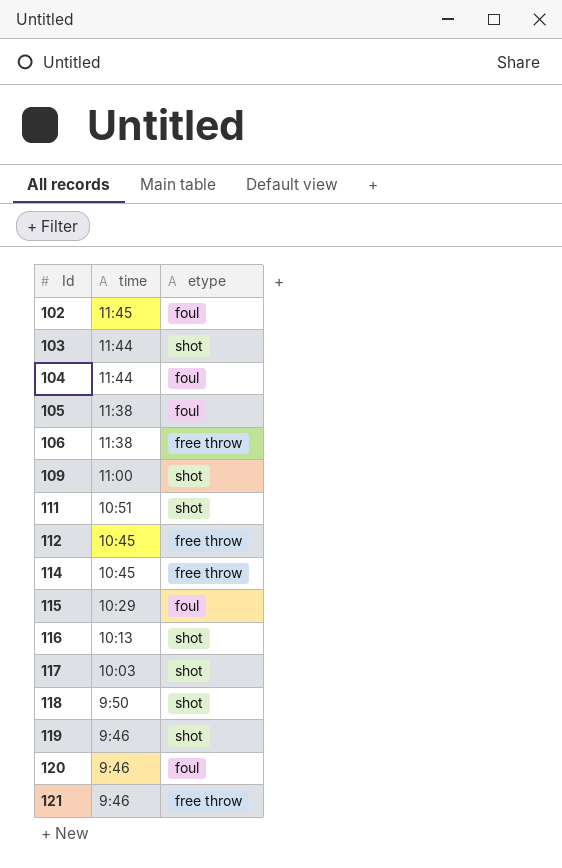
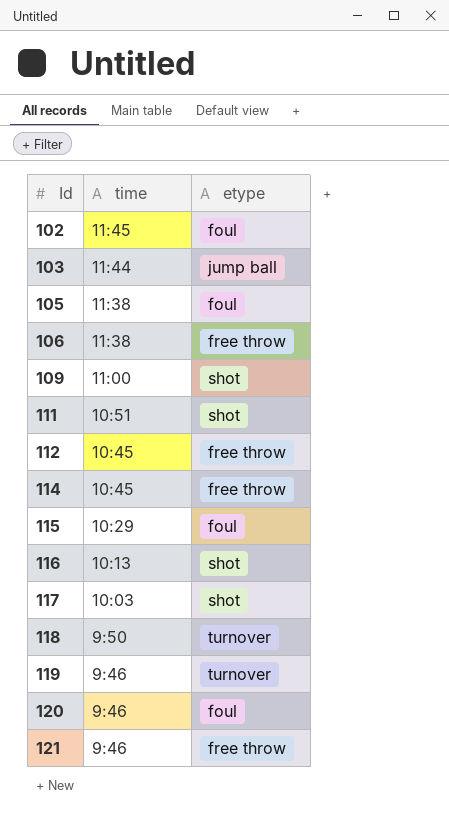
row 104: 11:44 | foul -> none
103 | etype: shot -> jump ball
118 | etype: shot -> turnover
119 | etype: shot -> turnover

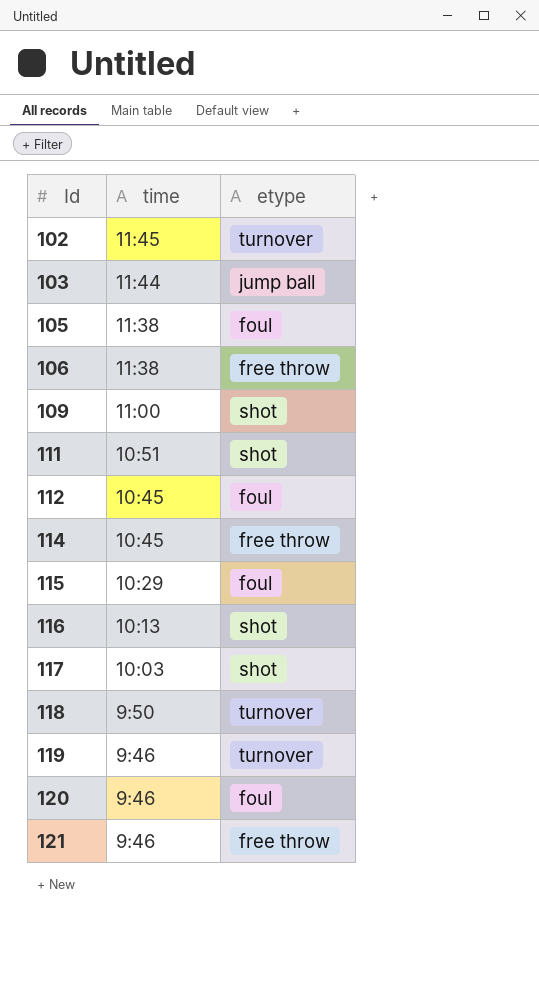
102 | etype: foul -> turnover
112 | etype: free throw -> foul

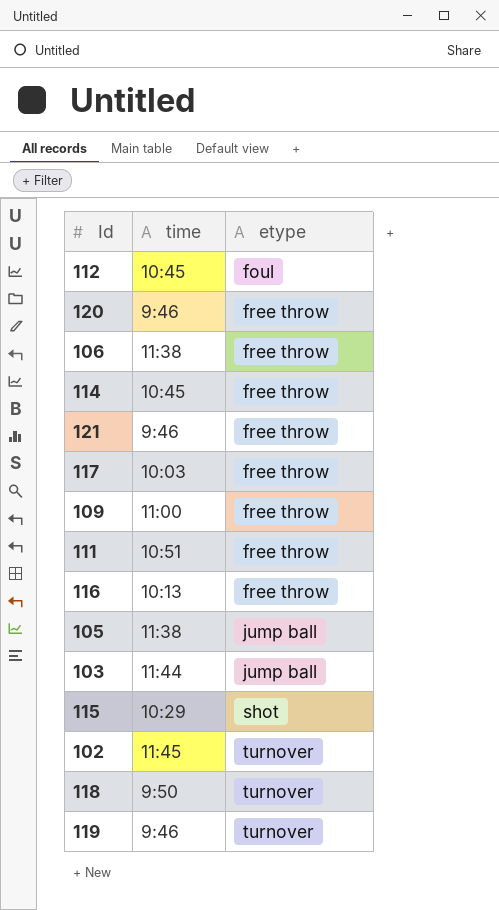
row order: Id ascending -> etype ascending
120 | etype: foul -> free throw
117 | etype: shot -> free throw
109 | etype: shot -> free throw
111 | etype: shot -> free throw
116 | etype: shot -> free throw
105 | etype: foul -> jump ball
115 | etype: foul -> shot

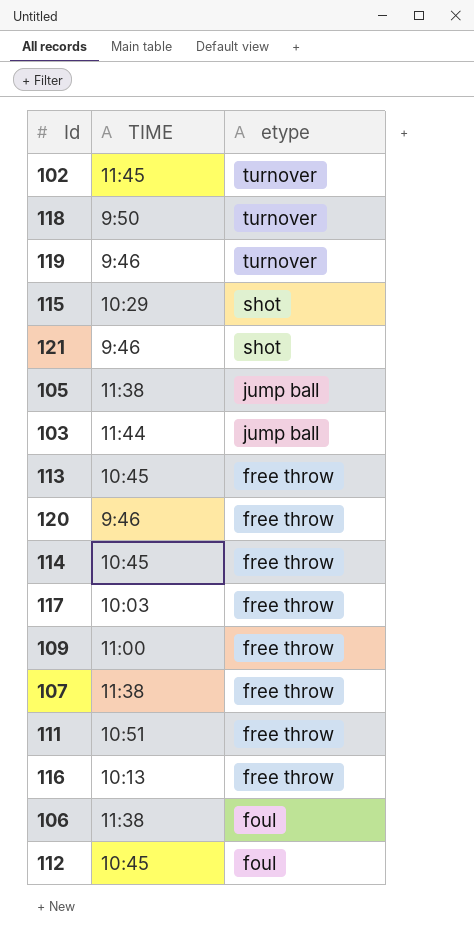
row order: etype ascending -> etype descending
column name: time -> TIME
121 | etype: free throw -> shot
row 113: none -> 10:45 | free throw
row 107: none -> 11:38 | free throw
106 | etype: free throw -> foul

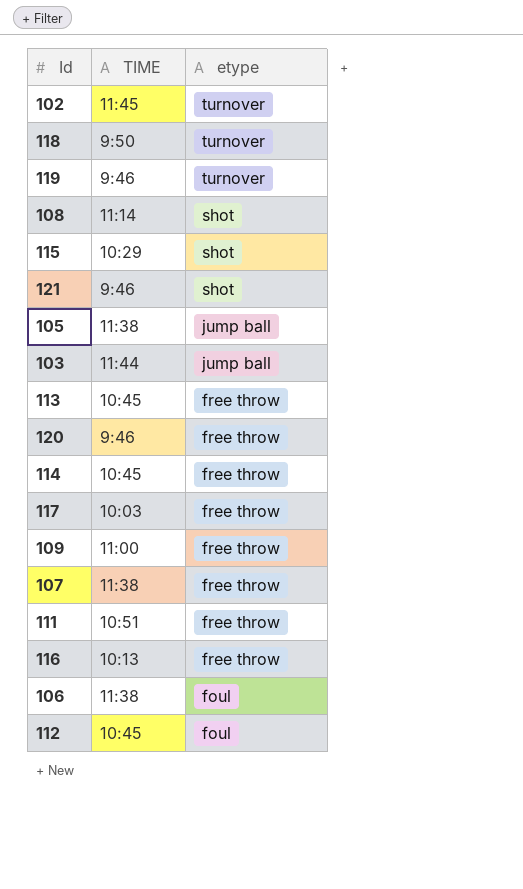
row 108: none -> 11:14 | shot

